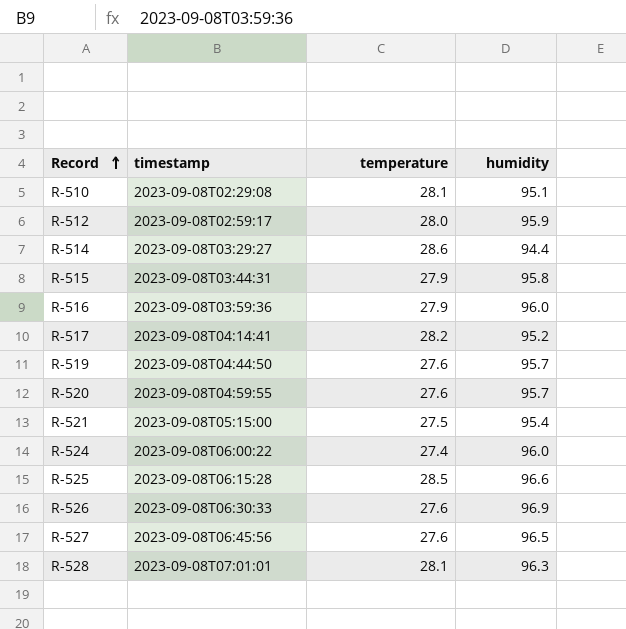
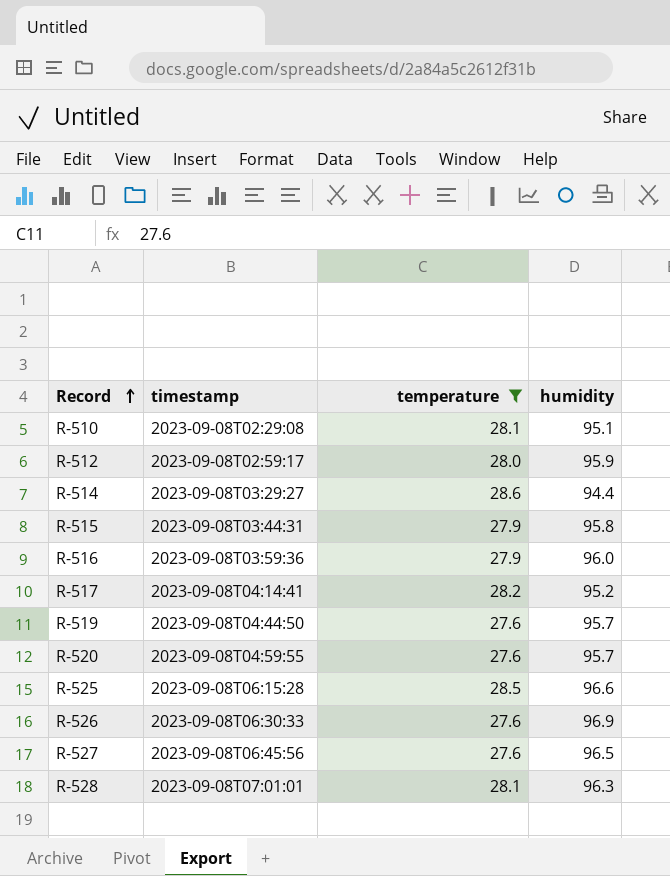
filter: none -> temperature >= 27.6

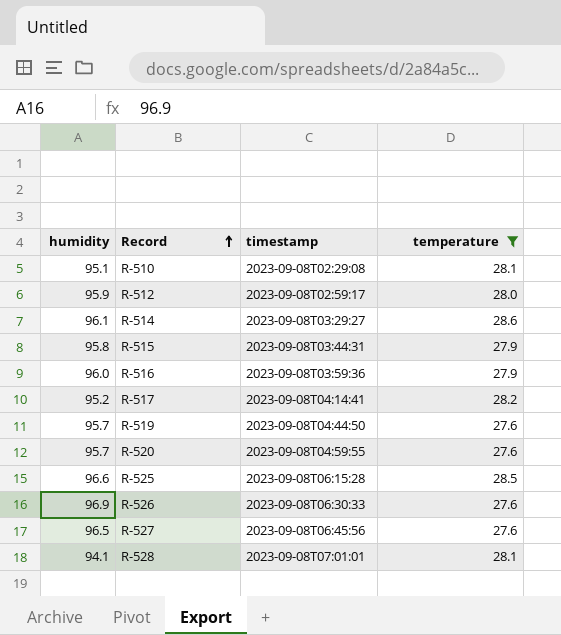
column humidity | position: 4 -> 1
R-514 | humidity: 94.4 -> 96.1
R-528 | humidity: 96.3 -> 94.1

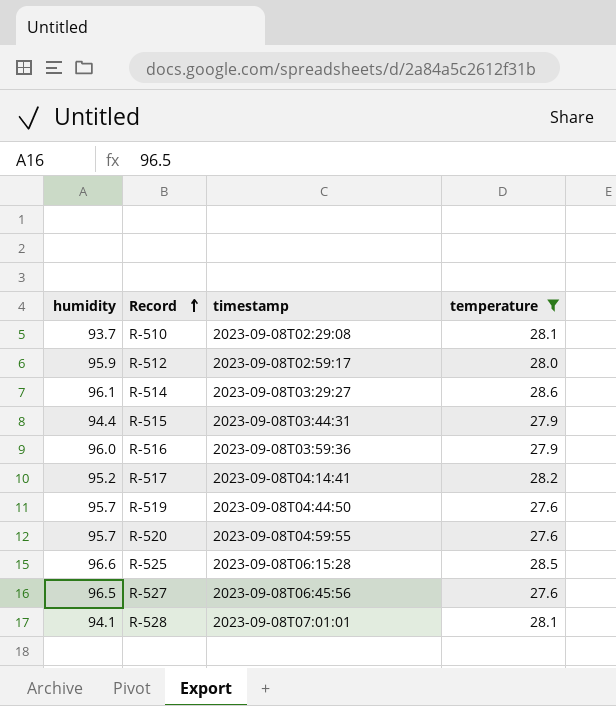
row R-526: 96.9 | 2023-09-08T06:30:33 | 27.6 -> none
R-510 | humidity: 95.1 -> 93.7
R-515 | humidity: 95.8 -> 94.4

